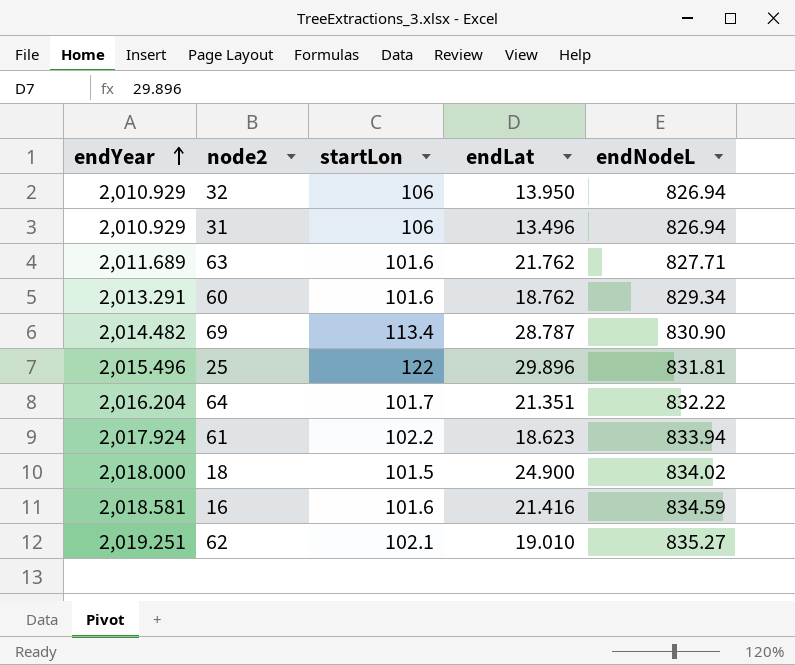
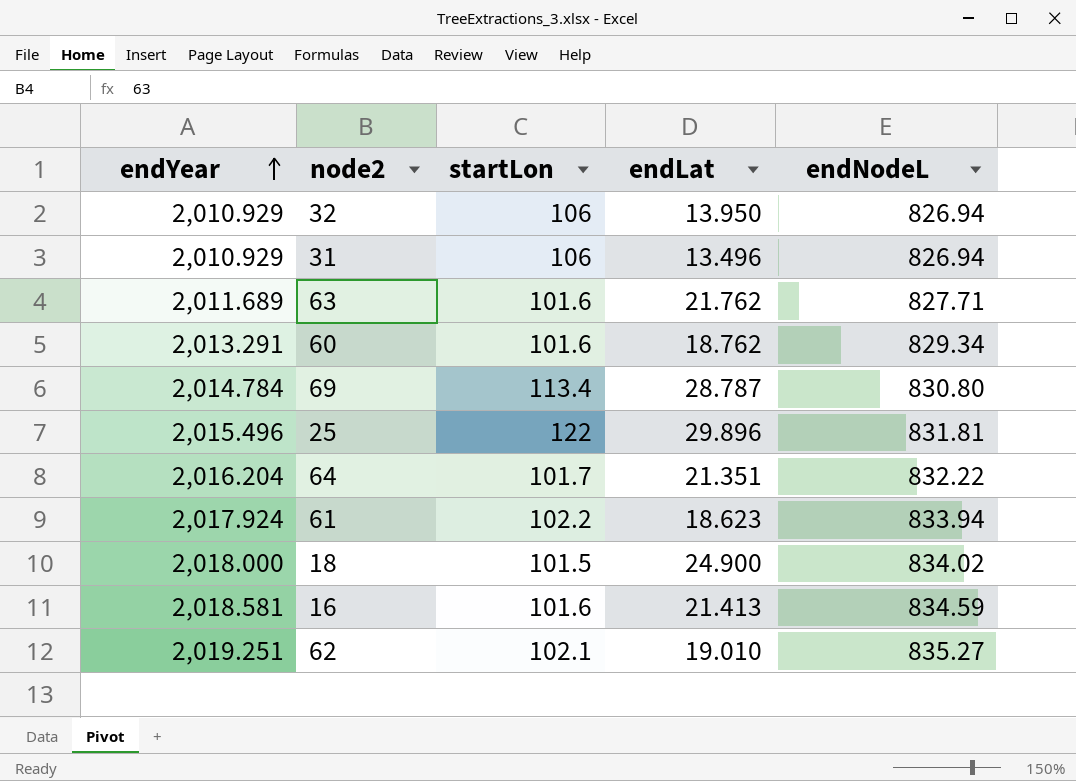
69 | endYear: 2,014.482 -> 2,014.784
69 | endNodeL: 830.90 -> 830.80
16 | endLat: 21.416 -> 21.413

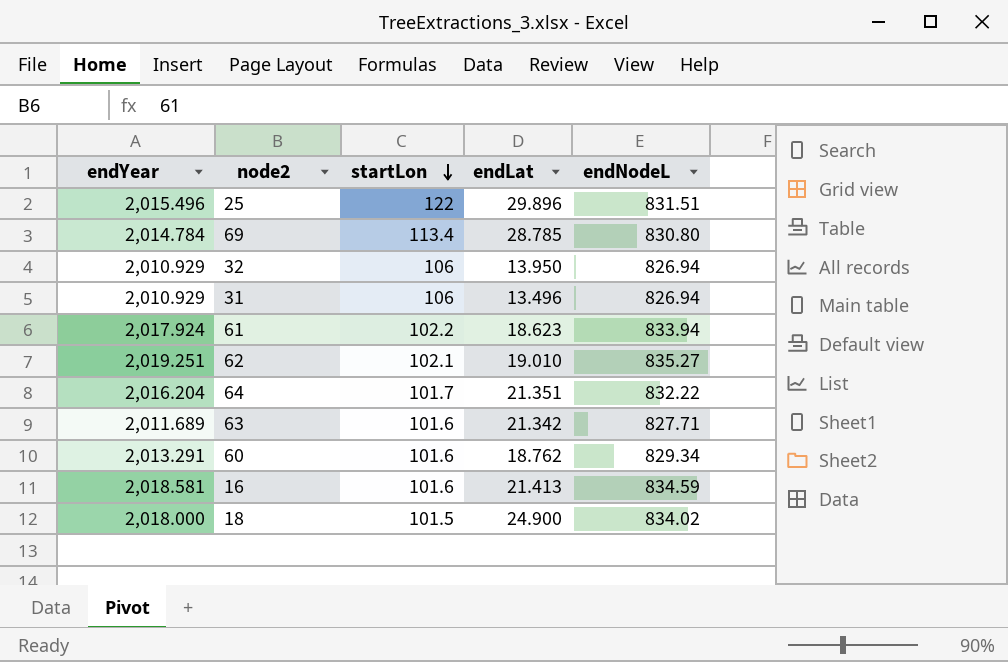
row order: endYear ascending -> startLon descending
25 | endNodeL: 831.81 -> 831.51
69 | endLat: 28.787 -> 28.785
63 | endLat: 21.762 -> 21.342

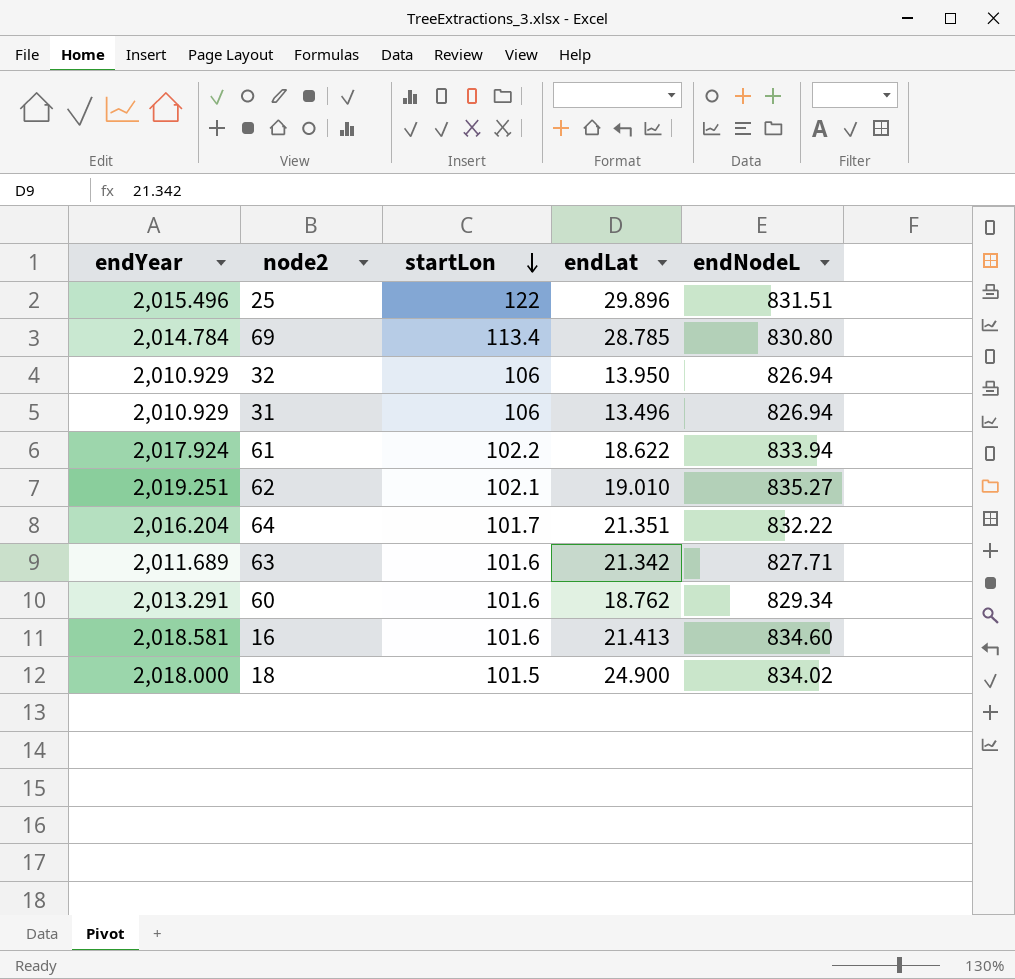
61 | endLat: 18.623 -> 18.622
16 | endNodeL: 834.59 -> 834.60

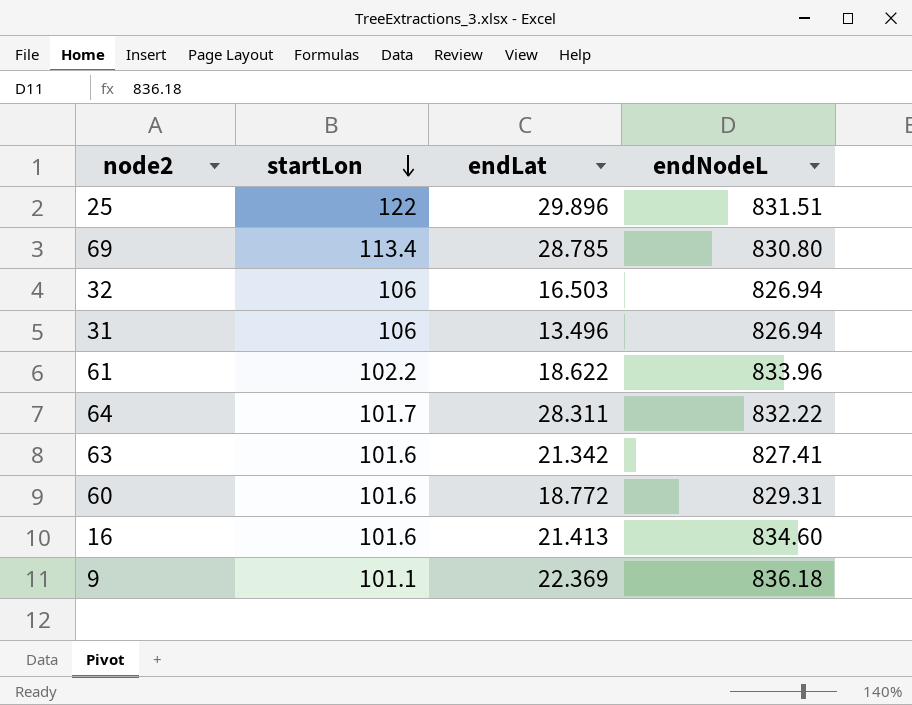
column endYear | position: 1 -> none
row 62: 2,019.251 | 102.1 | 19.010 | 835.27 -> none
row 18: 2,018.000 | 101.5 | 24.900 | 834.02 -> none
32 | endLat: 13.950 -> 16.503
61 | endNodeL: 833.94 -> 833.96
64 | endLat: 21.351 -> 28.311
63 | endNodeL: 827.71 -> 827.41
60 | endLat: 18.762 -> 18.772
60 | endNodeL: 829.34 -> 829.31
row 9: none -> 101.1 | 22.369 | 836.18

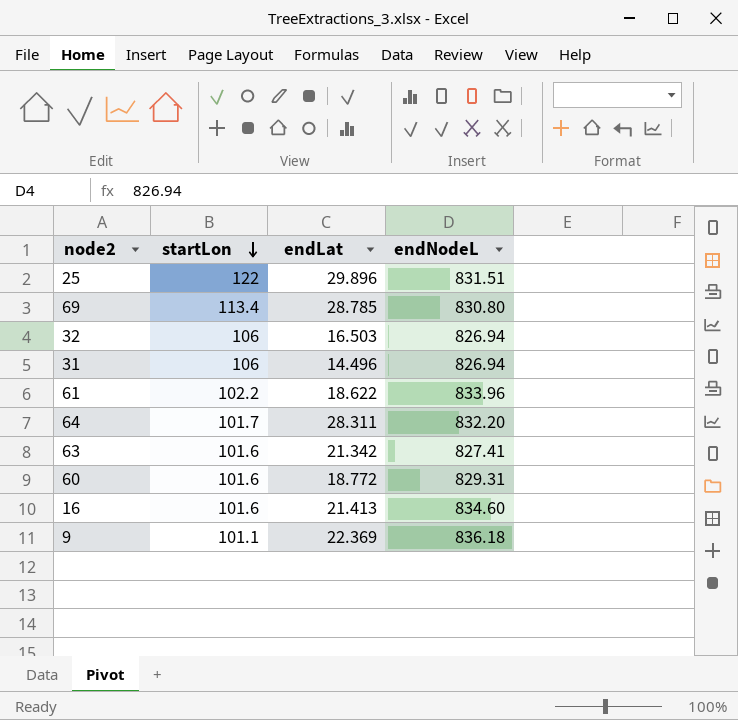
31 | endLat: 13.496 -> 14.496
64 | endNodeL: 832.22 -> 832.20

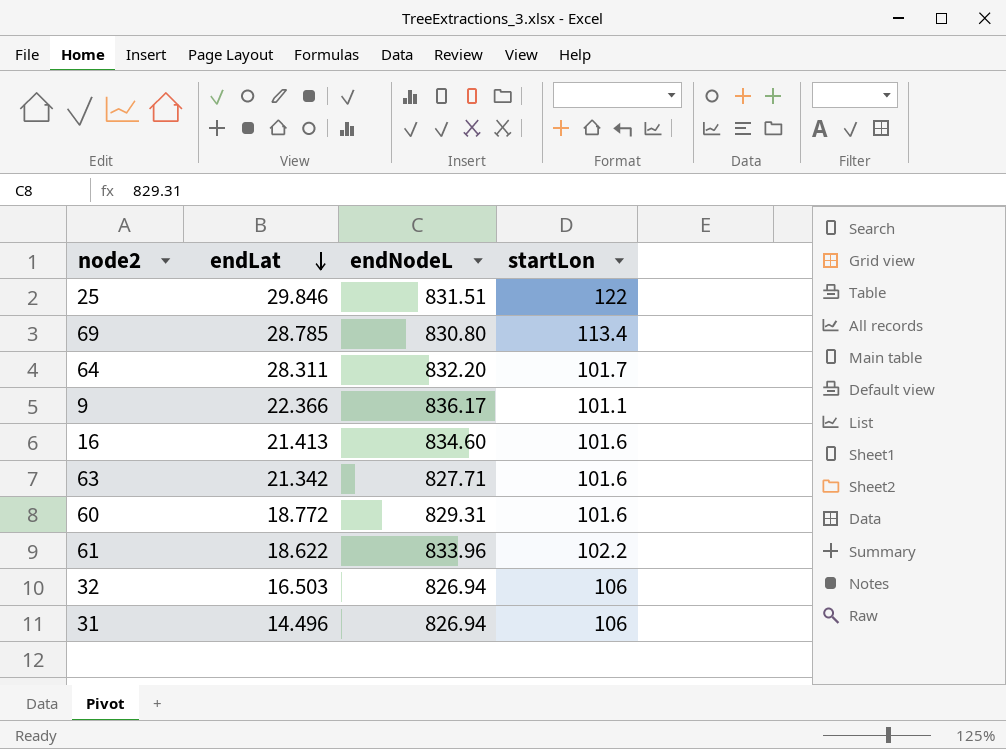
row order: startLon descending -> endLat descending
column startLon | position: 2 -> 4
25 | endLat: 29.896 -> 29.846
9 | endLat: 22.369 -> 22.366
9 | endNodeL: 836.18 -> 836.17
63 | endNodeL: 827.41 -> 827.71

